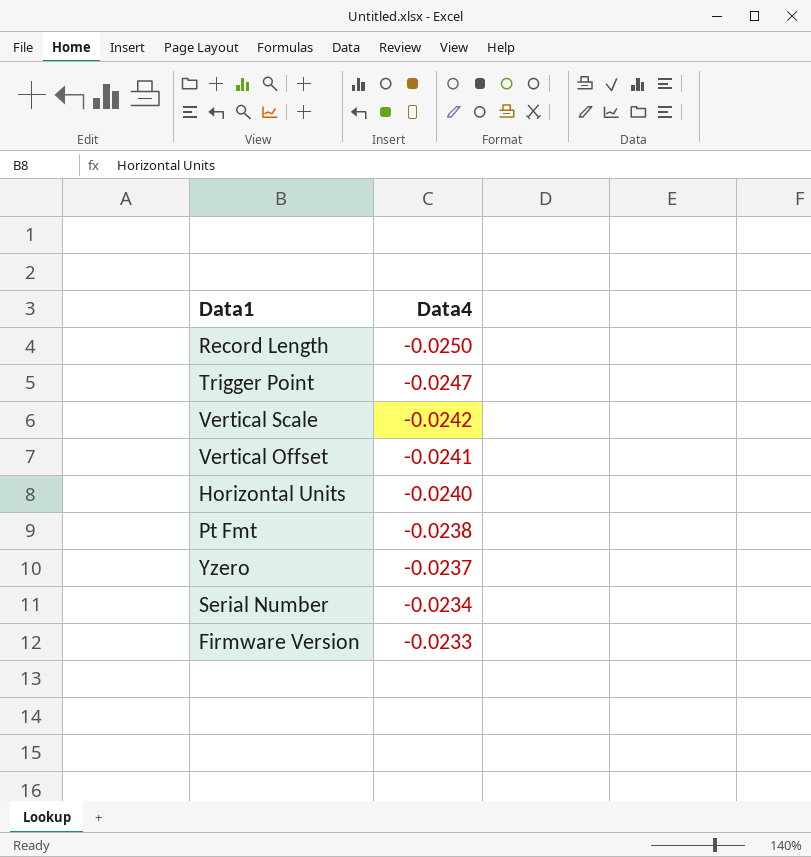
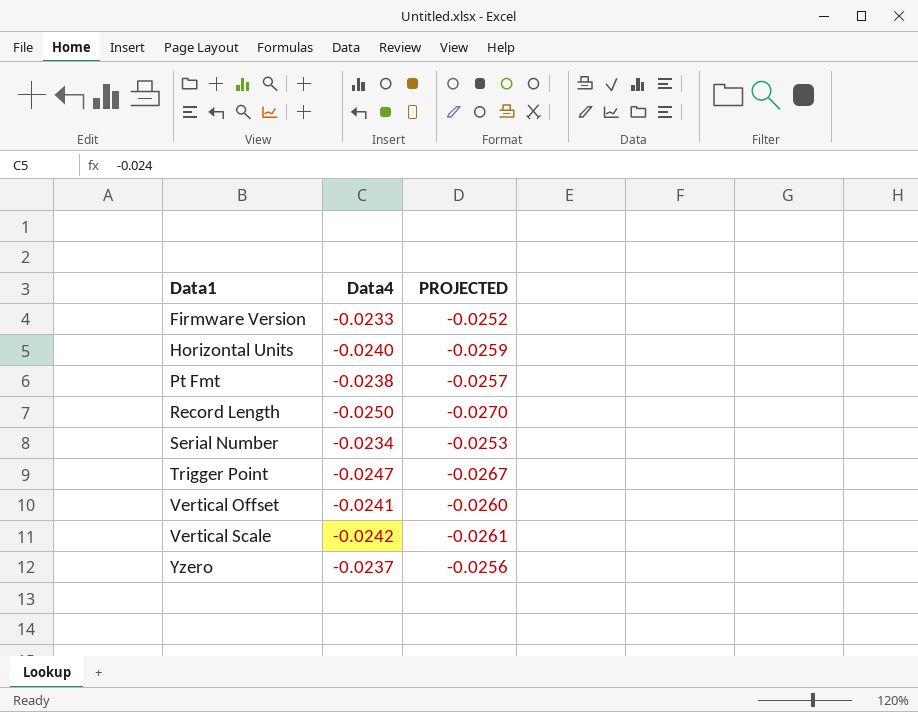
row order: Data4 ascending -> Data1 ascending
column PROJECTED | formula: none -> [Data4] * 1.08

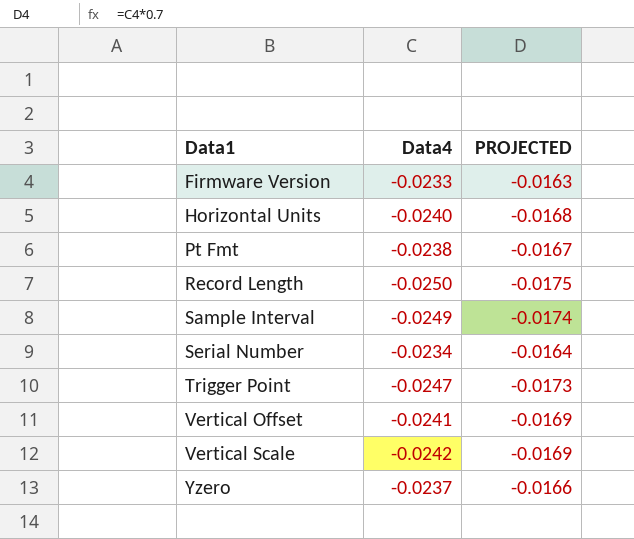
column PROJECTED | formula: [Data4] * 1.08 -> [Data4] * 0.7
row Sample Interval: none -> -0.0249 | -0.0174

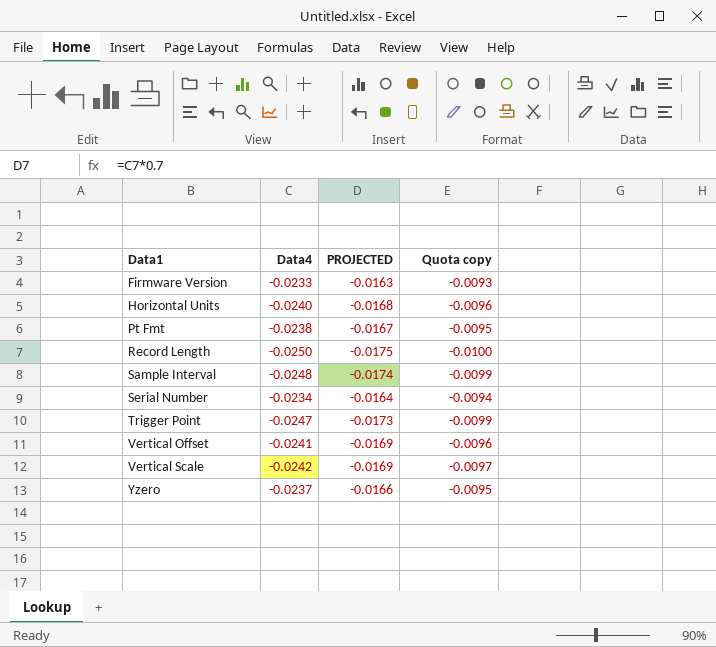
column Quota copy | formula: none -> [Data4] * 0.4
Sample Interval | Data4: -0.0249 -> -0.0248

